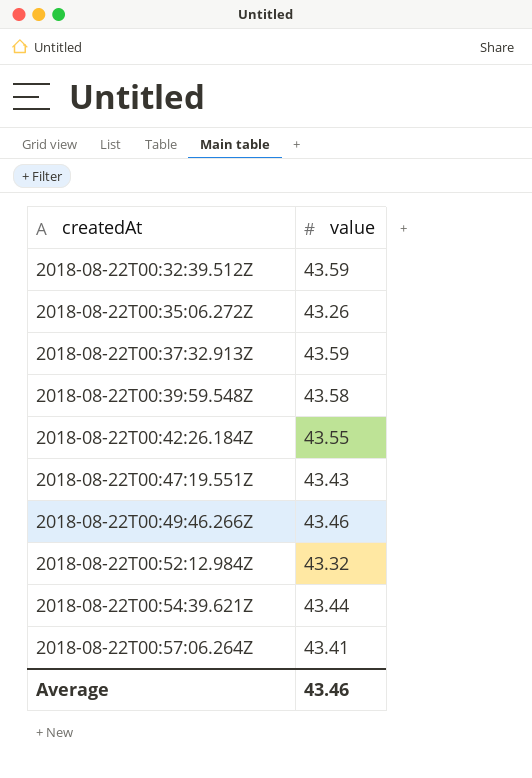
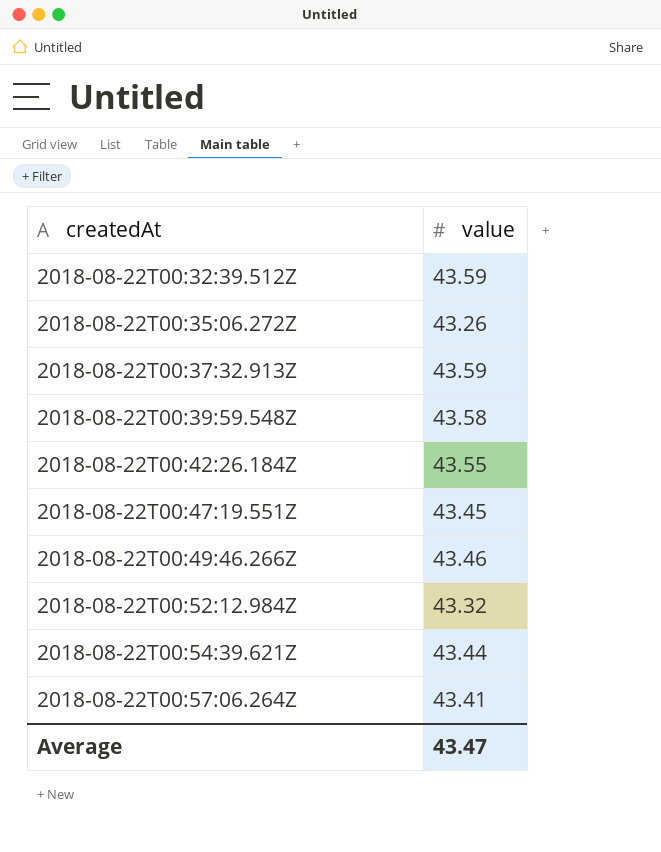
2018-08-22T00:47:19.551Z | value: 43.43 -> 43.45
Average | value: 43.46 -> 43.47

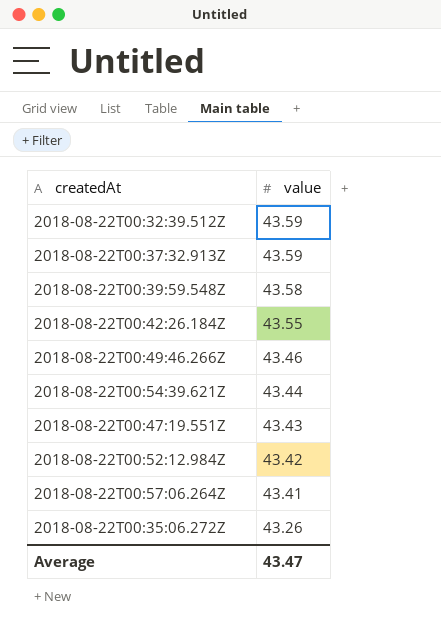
row order: createdAt ascending -> value descending
2018-08-22T00:47:19.551Z | value: 43.45 -> 43.43
2018-08-22T00:52:12.984Z | value: 43.32 -> 43.42

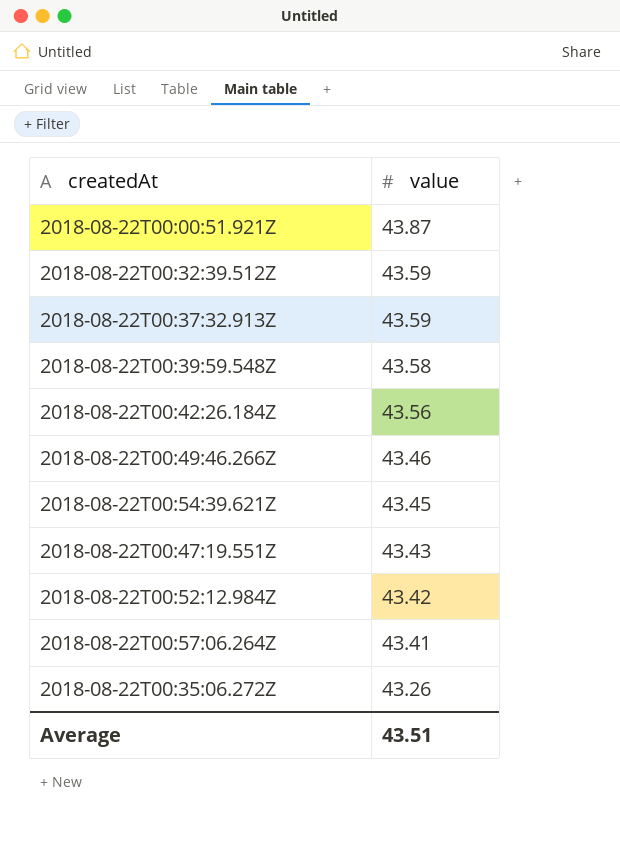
row 2018-08-22T00:00:51.921Z: none -> 43.87
2018-08-22T00:42:26.184Z | value: 43.55 -> 43.56
2018-08-22T00:54:39.621Z | value: 43.44 -> 43.45
Average | value: 43.47 -> 43.51

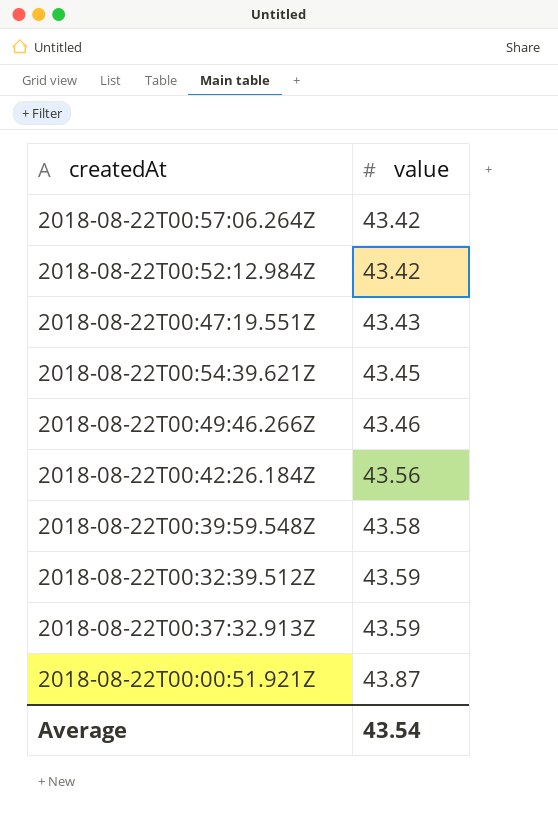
row order: value descending -> value ascending
row 2018-08-22T00:35:06.272Z: 43.26 -> none
2018-08-22T00:57:06.264Z | value: 43.41 -> 43.42
Average | value: 43.51 -> 43.54

